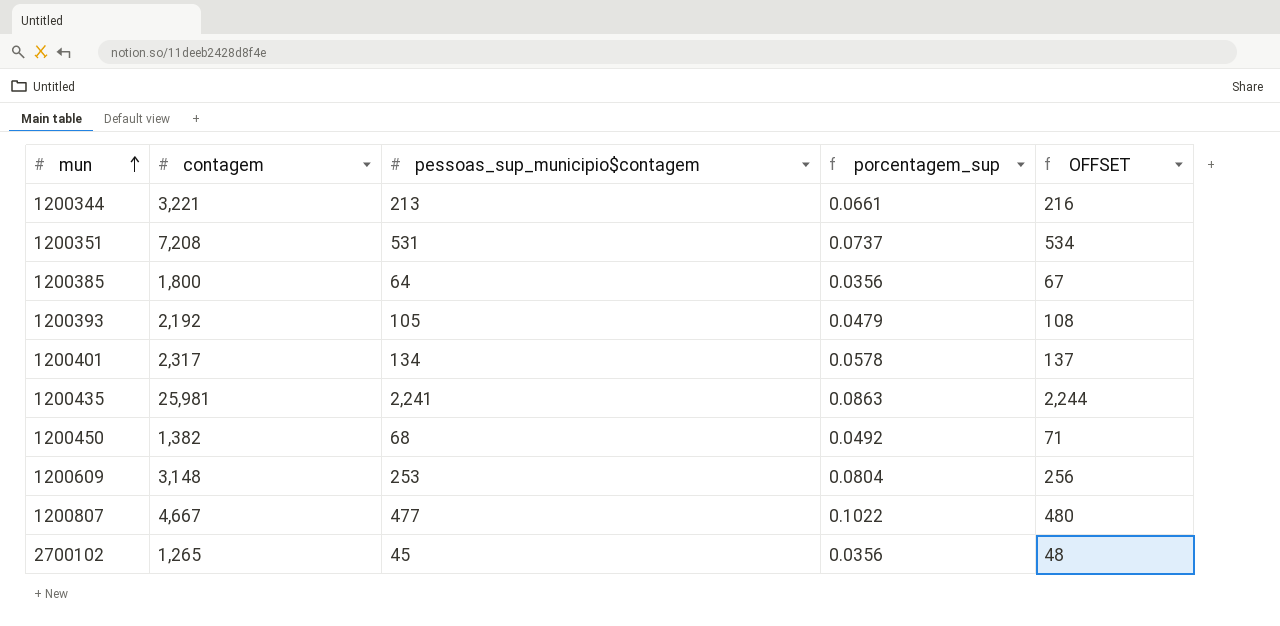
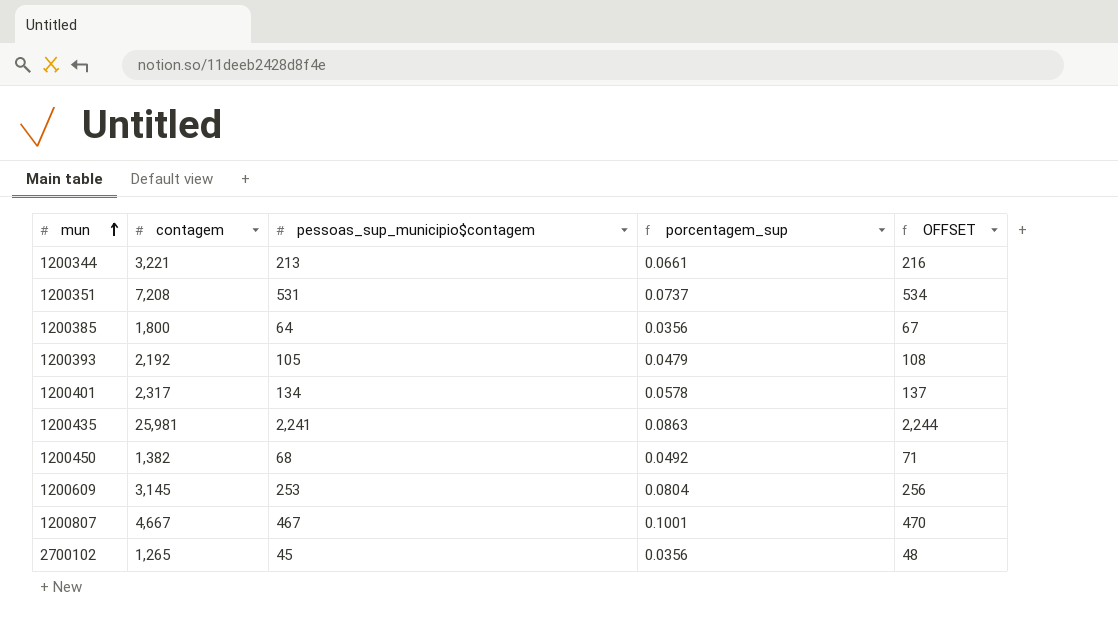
1200609 | contagem: 3,148 -> 3,145
1200807 | pessoas_sup_municipio$contagem: 477 -> 467
1200807 | porcentagem_sup: 0.1022 -> 0.1001
1200807 | OFFSET: 480 -> 470

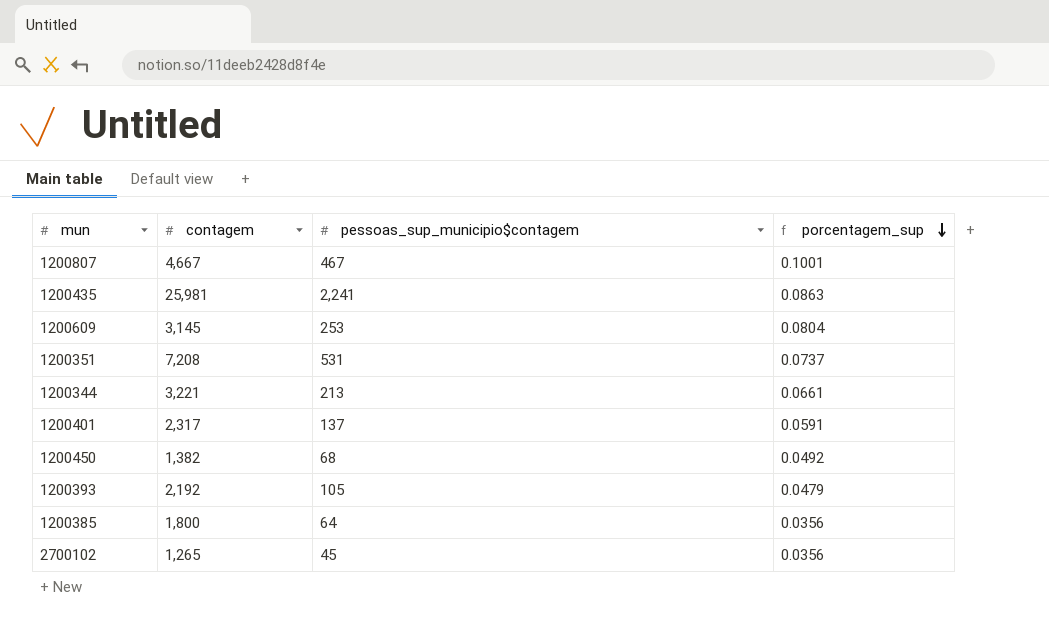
row order: mun ascending -> porcentagem_sup descending
column OFFSET | formula: [pessoas_sup_municipio$contagem] + 3 -> none
1200401 | pessoas_sup_municipio$contagem: 134 -> 137
1200401 | porcentagem_sup: 0.0578 -> 0.0591

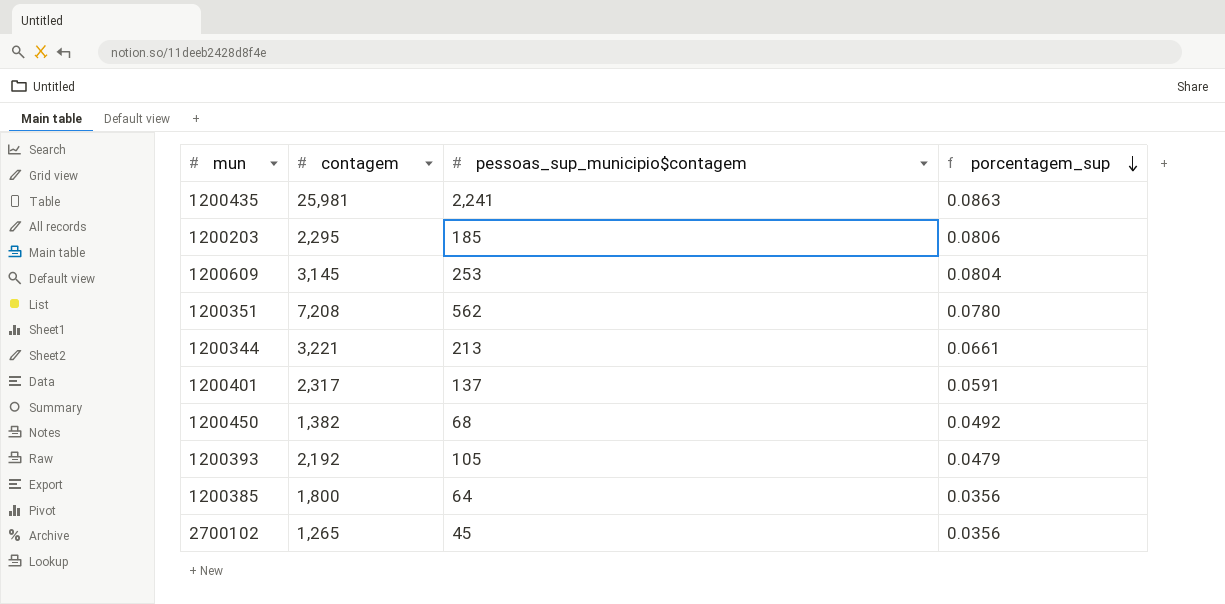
row 1200807: 4,667 | 467 | 0.1001 -> none
row 1200203: none -> 2,295 | 185 | 0.0806
1200351 | pessoas_sup_municipio$contagem: 531 -> 562
1200351 | porcentagem_sup: 0.0737 -> 0.0780

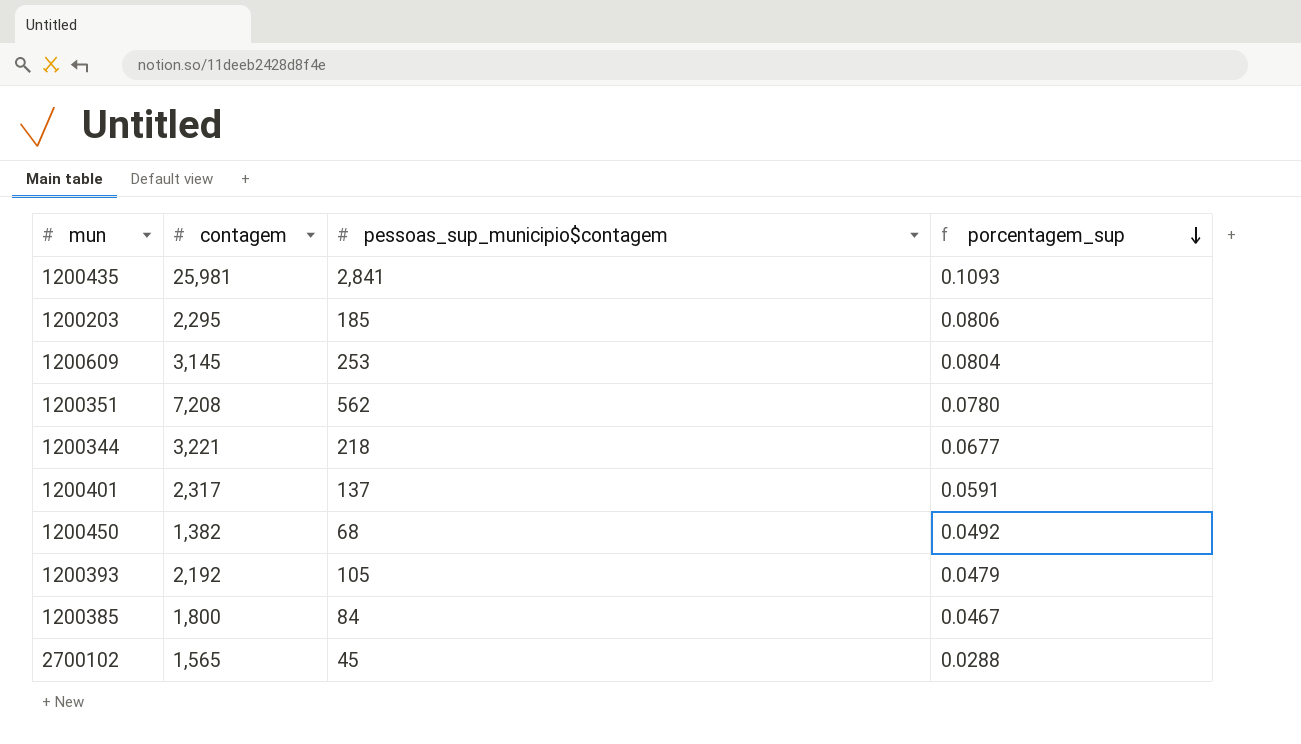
1200435 | pessoas_sup_municipio$contagem: 2,241 -> 2,841
1200435 | porcentagem_sup: 0.0863 -> 0.1093
1200344 | pessoas_sup_municipio$contagem: 213 -> 218
1200344 | porcentagem_sup: 0.0661 -> 0.0677
1200385 | pessoas_sup_municipio$contagem: 64 -> 84
1200385 | porcentagem_sup: 0.0356 -> 0.0467
2700102 | contagem: 1,265 -> 1,565
2700102 | porcentagem_sup: 0.0356 -> 0.0288

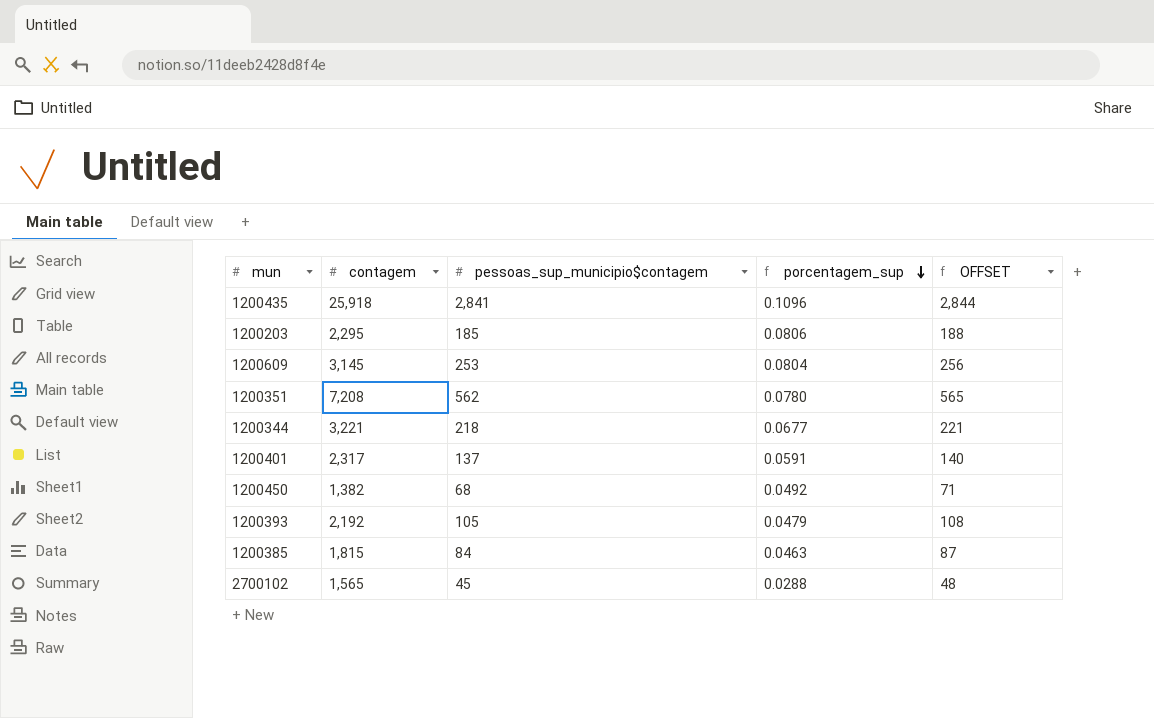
column OFFSET | formula: none -> [pessoas_sup_municipio$contagem] + 3
1200435 | contagem: 25,981 -> 25,918
1200435 | porcentagem_sup: 0.1093 -> 0.1096
1200385 | contagem: 1,800 -> 1,815
1200385 | porcentagem_sup: 0.0467 -> 0.0463

